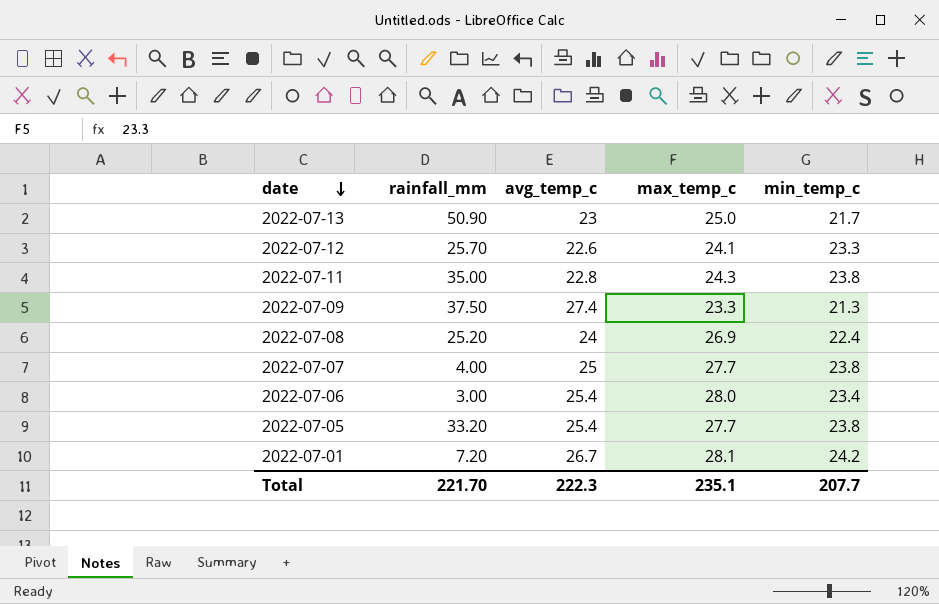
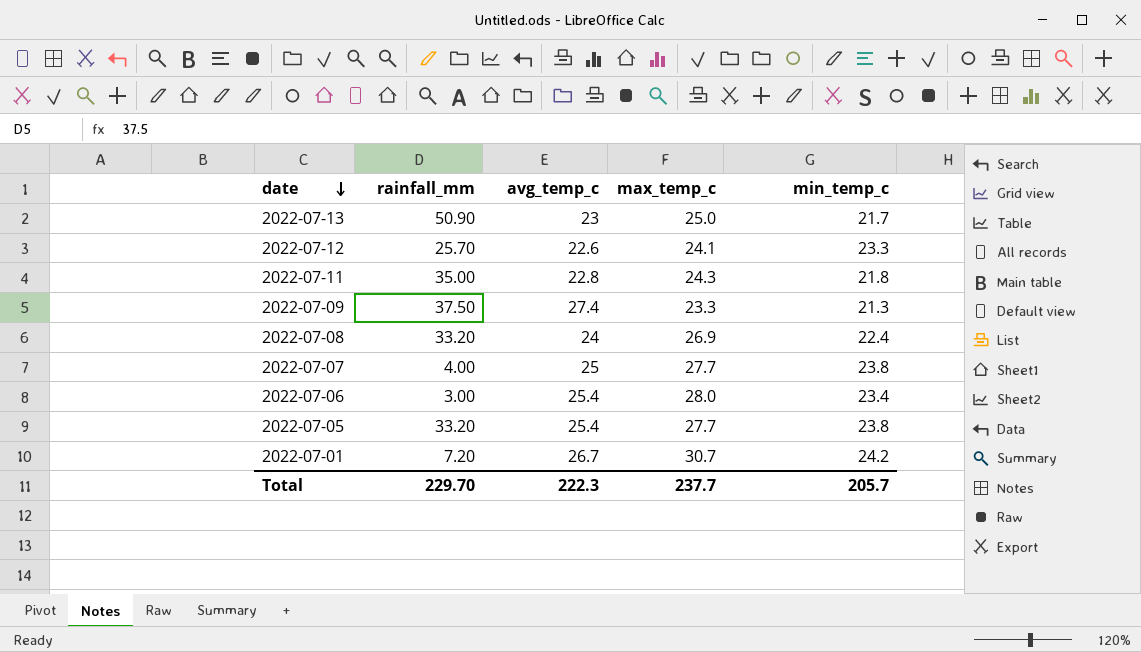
2022-07-11 | min_temp_c: 23.8 -> 21.8
2022-07-08 | rainfall_mm: 25.20 -> 33.20
2022-07-01 | max_temp_c: 28.1 -> 30.7
Total | rainfall_mm: 221.70 -> 229.70
Total | max_temp_c: 235.1 -> 237.7
Total | min_temp_c: 207.7 -> 205.7

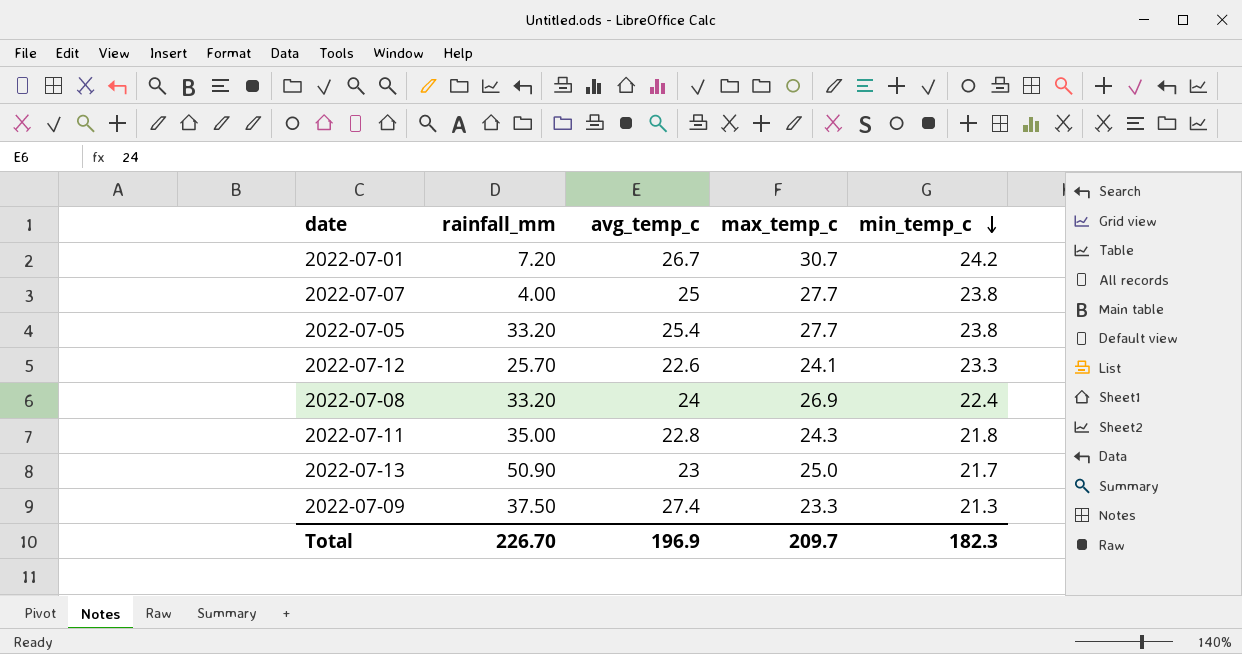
row order: date descending -> min_temp_c descending
row 2022-07-06: 3.00 | 25.4 | 28.0 | 23.4 -> none
Total | rainfall_mm: 229.70 -> 226.70
Total | avg_temp_c: 222.3 -> 196.9
Total | max_temp_c: 237.7 -> 209.7
Total | min_temp_c: 205.7 -> 182.3

